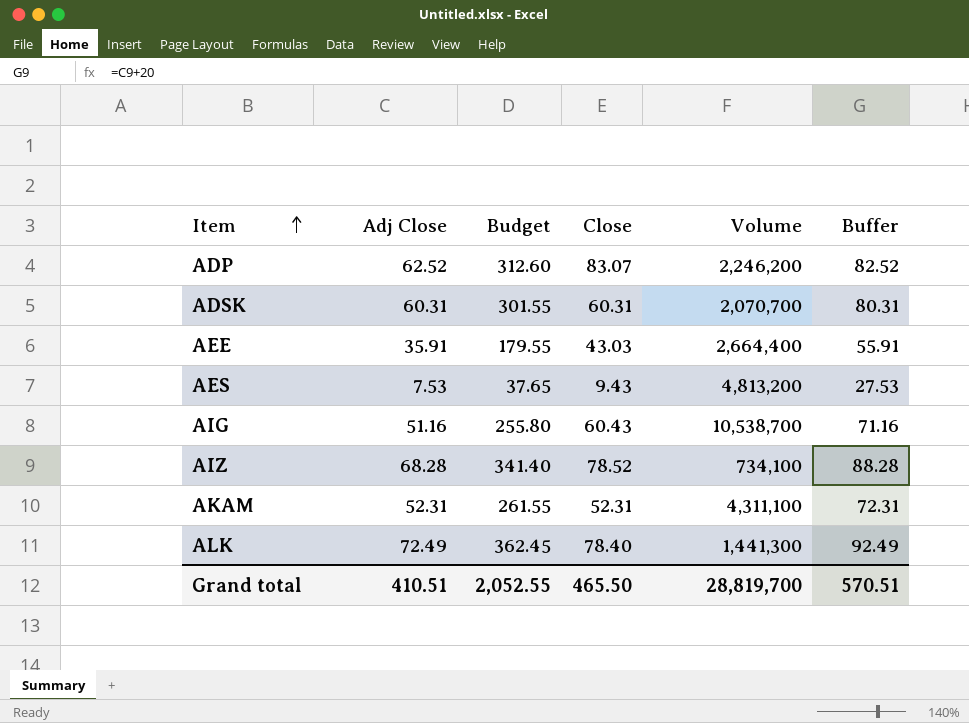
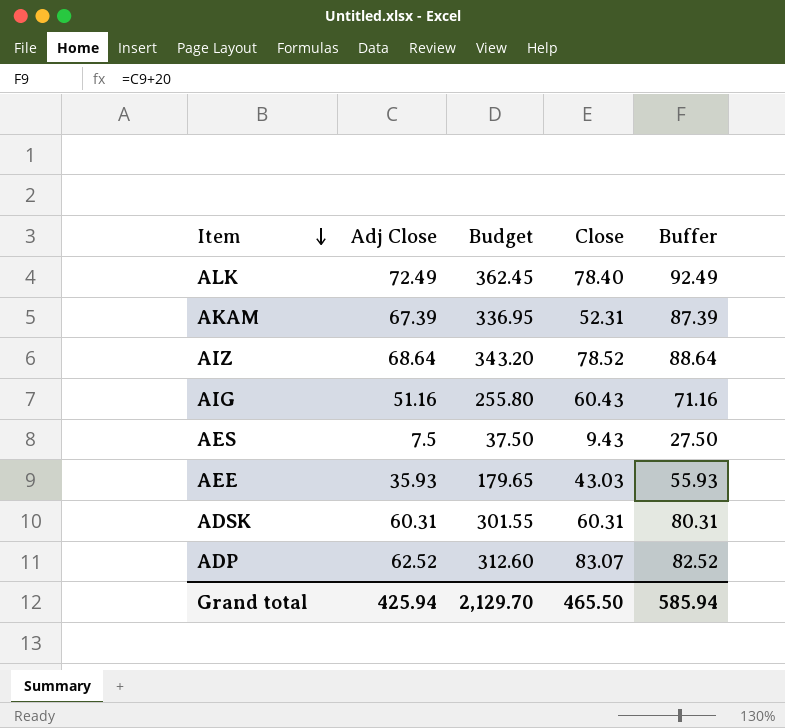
row order: Item ascending -> Item descending
column Volume | position: 5 -> none
AKAM | Adj Close: 52.31 -> 67.39
AKAM | Budget: 261.55 -> 336.95
AKAM | Buffer: 72.31 -> 87.39
AIZ | Adj Close: 68.28 -> 68.64
AIZ | Budget: 341.40 -> 343.20
AIZ | Buffer: 88.28 -> 88.64
AES | Adj Close: 7.53 -> 7.5
AES | Budget: 37.65 -> 37.50
AES | Buffer: 27.53 -> 27.50
AEE | Adj Close: 35.91 -> 35.93
AEE | Budget: 179.55 -> 179.65
AEE | Buffer: 55.91 -> 55.93
Grand total | Adj Close: 410.51 -> 425.94
Grand total | Budget: 2,052.55 -> 2,129.70
Grand total | Buffer: 570.51 -> 585.94

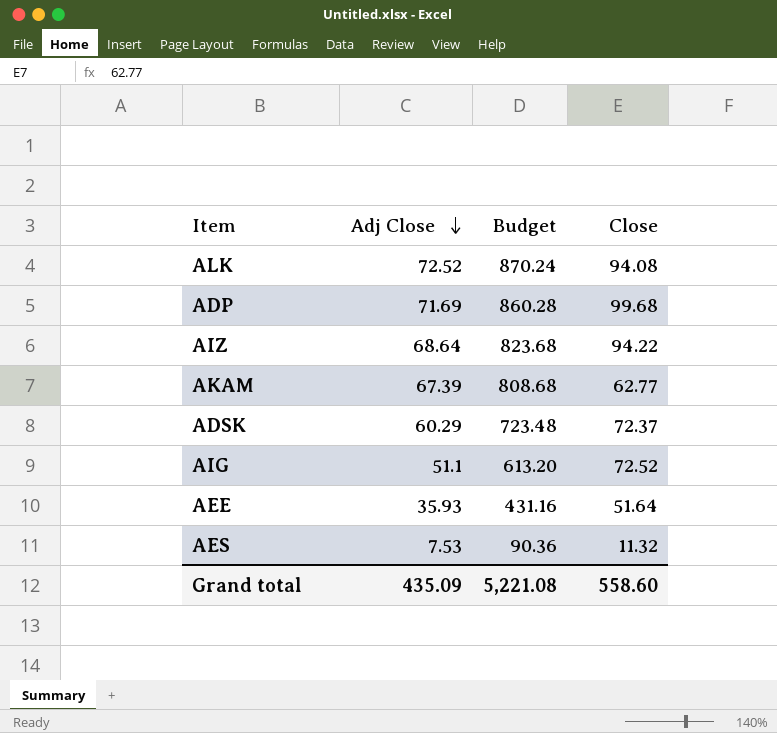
row order: Item descending -> Adj Close descending
column Buffer | formula: [Adj Close] + 20 -> none
column Budget | formula: [Adj Close] * 5 -> [Adj Close] * 12
ALK | Adj Close: 72.49 -> 72.52
ALK | Close: 78.40 -> 94.08
ADP | Adj Close: 62.52 -> 71.69
ADP | Close: 83.07 -> 99.68
AIZ | Close: 78.52 -> 94.22
AKAM | Close: 52.31 -> 62.77
ADSK | Adj Close: 60.31 -> 60.29
ADSK | Close: 60.31 -> 72.37
AIG | Adj Close: 51.16 -> 51.1
AIG | Close: 60.43 -> 72.52
AEE | Close: 43.03 -> 51.64
AES | Adj Close: 7.5 -> 7.53
AES | Close: 9.43 -> 11.32
Grand total | Adj Close: 425.94 -> 435.09
Grand total | Budget: 2,129.70 -> 5,221.08
Grand total | Close: 465.50 -> 558.60

